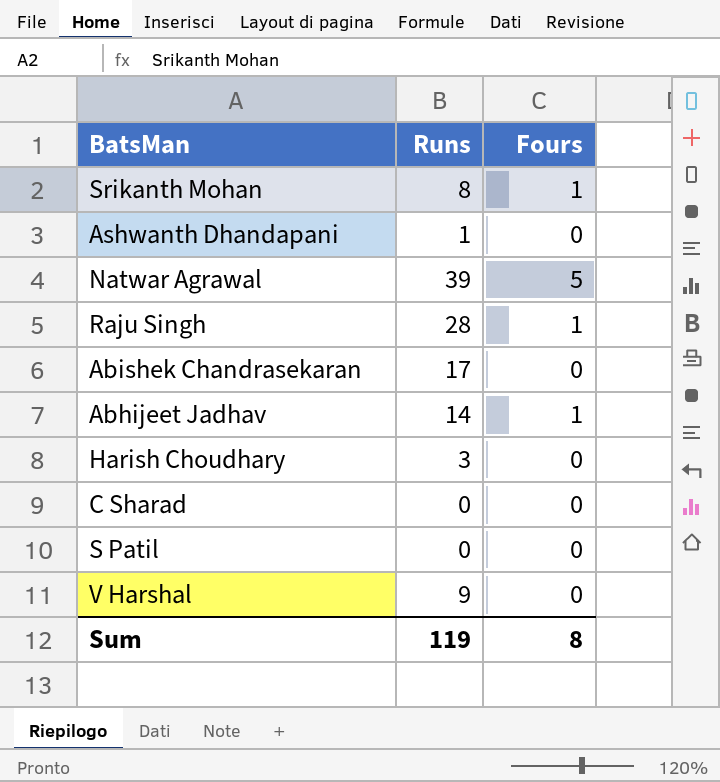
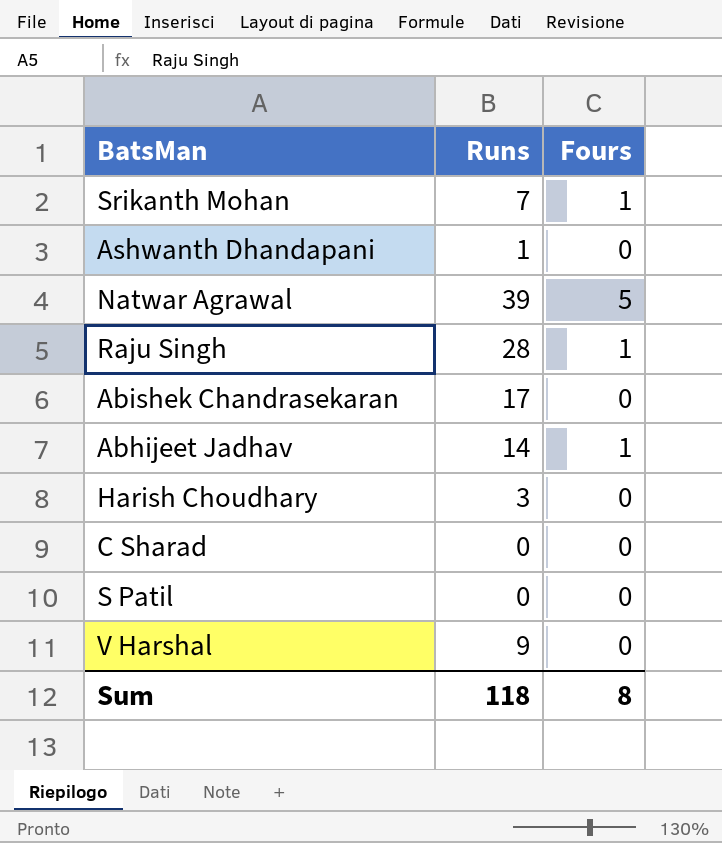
Srikanth Mohan | Runs: 8 -> 7
Sum | Runs: 119 -> 118

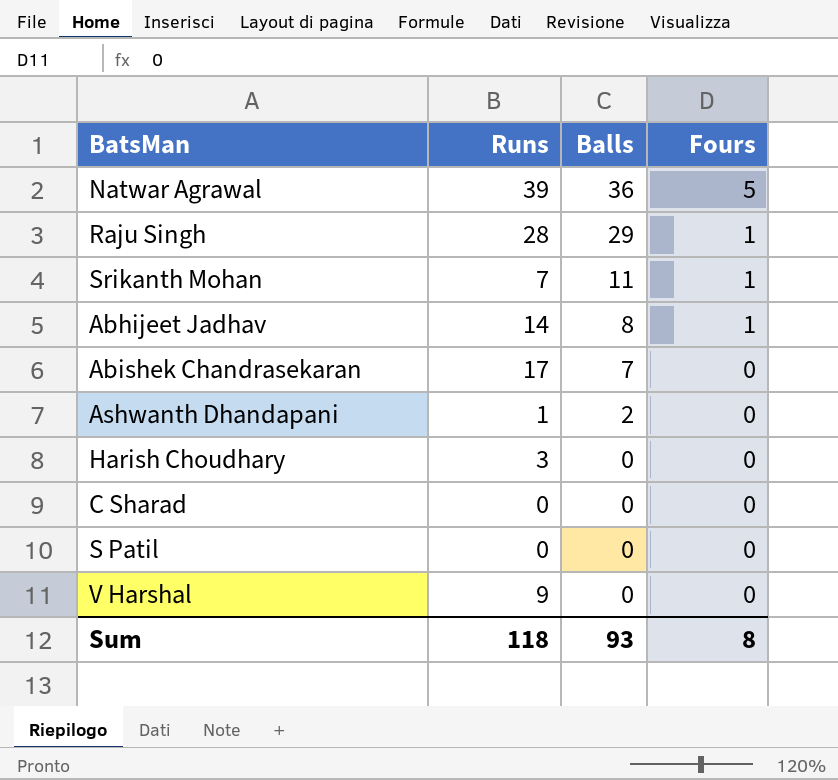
row order: none -> Balls descending
column Balls | position: none -> 3

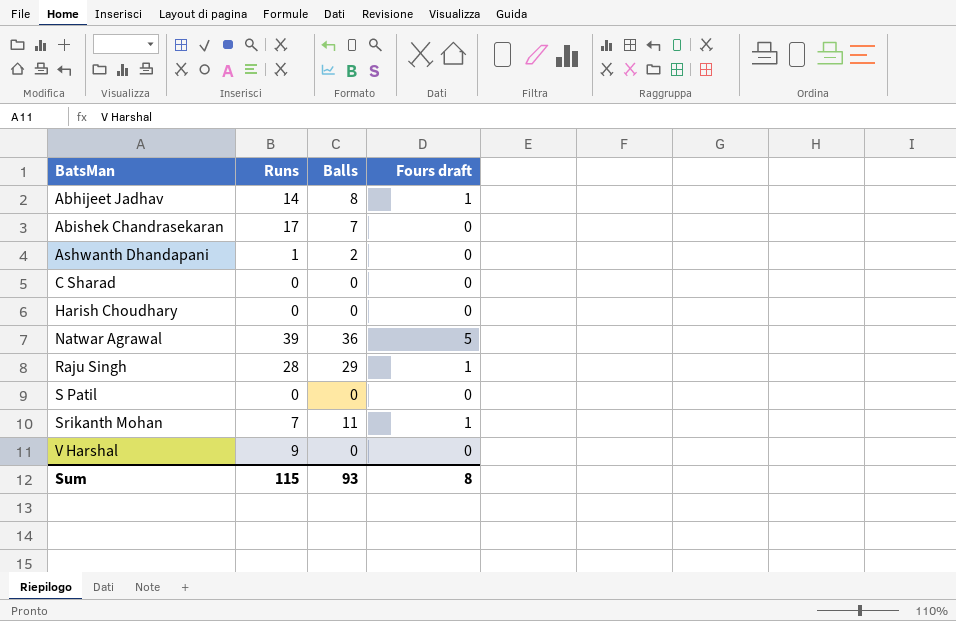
row order: Balls descending -> BatsMan ascending
column name: Fours -> Fours draft
Harish Choudhary | Runs: 3 -> 0
Sum | Runs: 118 -> 115

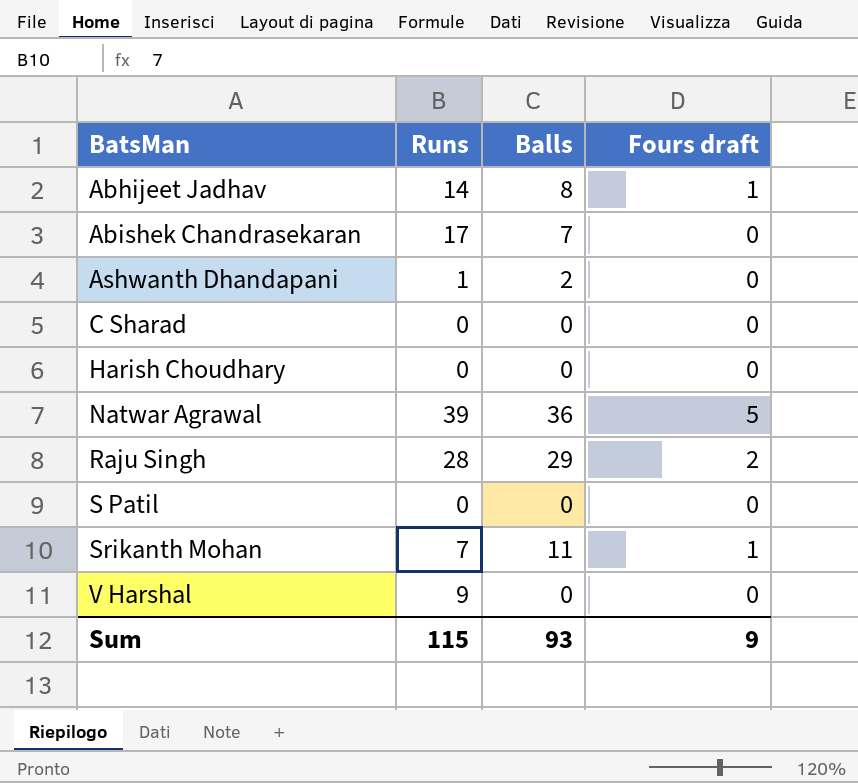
Raju Singh | Fours draft: 1 -> 2
Sum | Fours draft: 8 -> 9

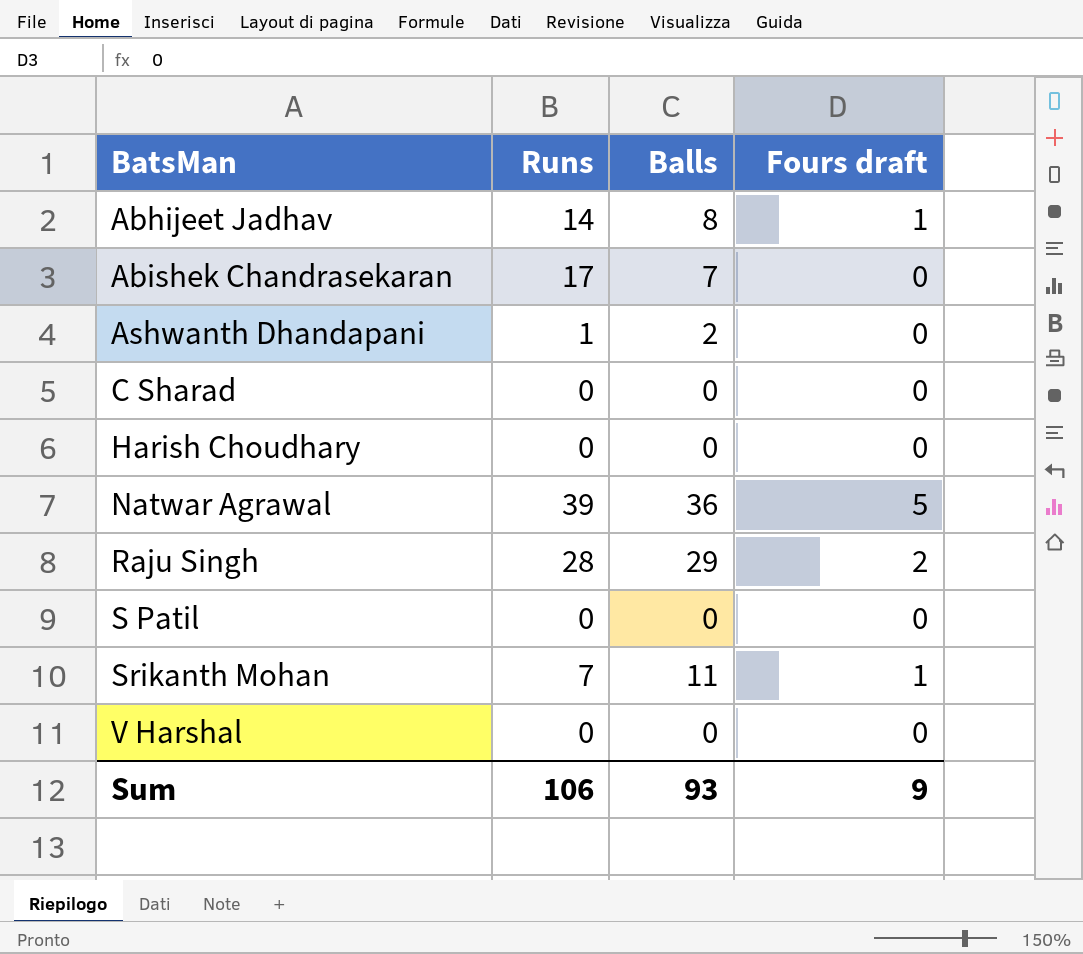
V Harshal | Runs: 9 -> 0
Sum | Runs: 115 -> 106

